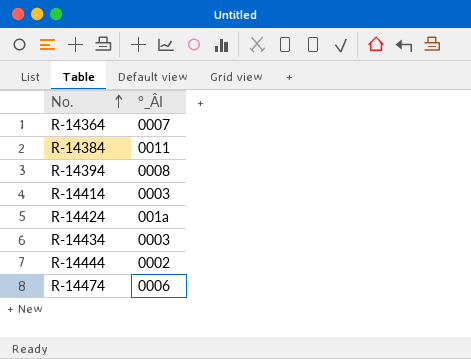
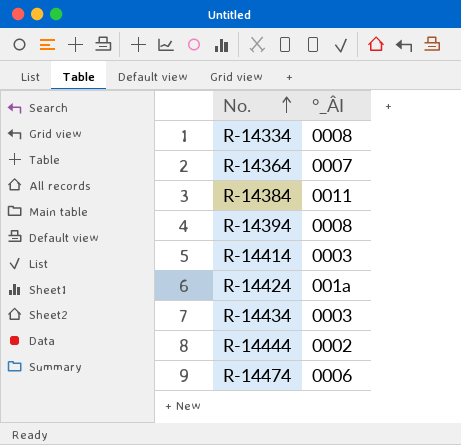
row R-14334: none -> 0008

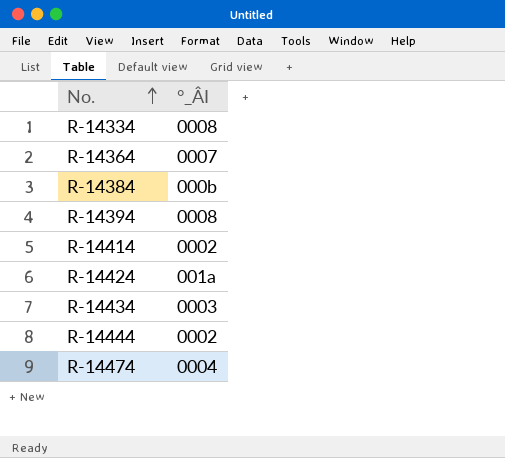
R-14384 | °_ÂI: 0011 -> 000b
R-14414 | °_ÂI: 0003 -> 0002
R-14474 | °_ÂI: 0006 -> 0004

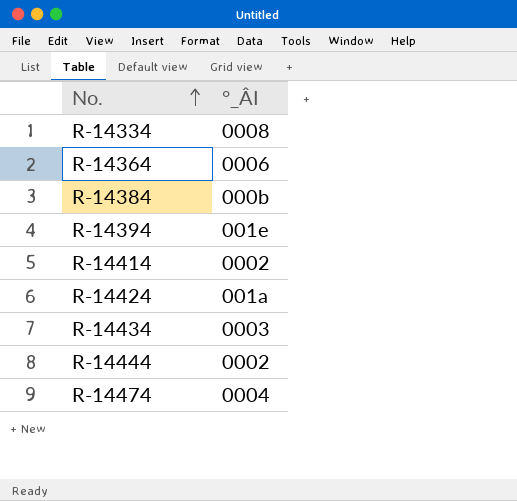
R-14364 | °_ÂI: 0007 -> 0006
R-14394 | °_ÂI: 0008 -> 001e

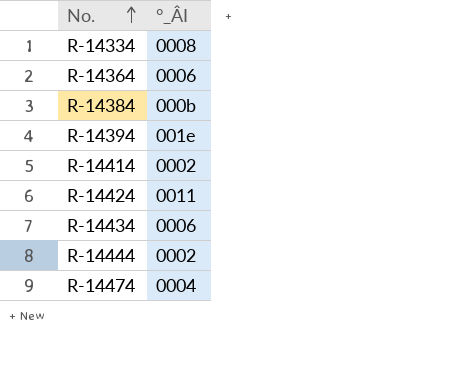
R-14424 | °_ÂI: 001a -> 0011
R-14434 | °_ÂI: 0003 -> 0006

